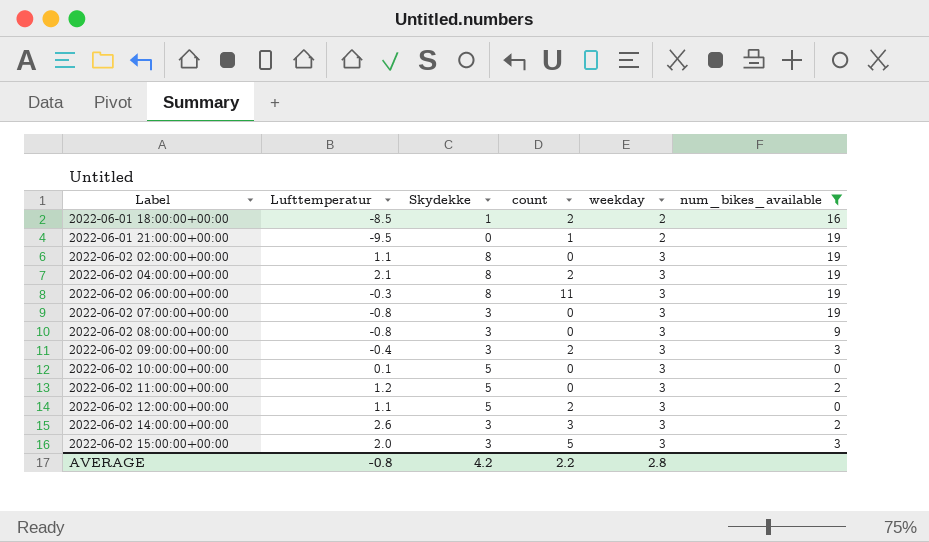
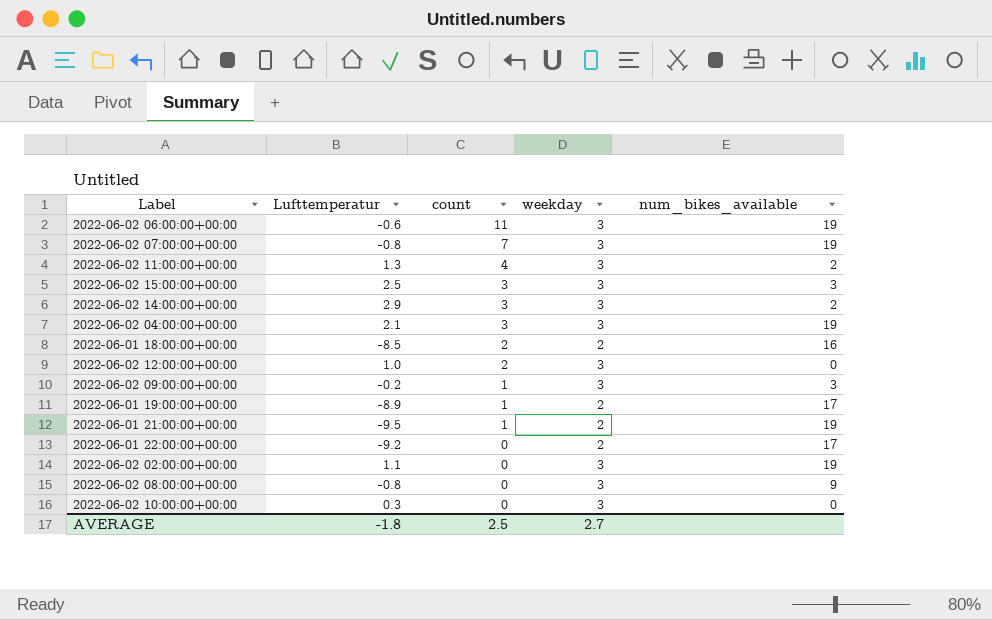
filter: num_bikes_available != 17 -> none
row order: Label ascending -> count descending
column Skydekke | position: 3 -> none
2022-06-02 06:00:00+00:00 | Lufttemperatur: -0.3 -> -0.6
2022-06-02 07:00:00+00:00 | count: 0 -> 7
2022-06-02 11:00:00+00:00 | Lufttemperatur: 1.2 -> 1.3
2022-06-02 11:00:00+00:00 | count: 0 -> 4
2022-06-02 15:00:00+00:00 | Lufttemperatur: 2.0 -> 2.5
2022-06-02 15:00:00+00:00 | count: 5 -> 3
2022-06-02 14:00:00+00:00 | Lufttemperatur: 2.6 -> 2.9
2022-06-02 04:00:00+00:00 | count: 2 -> 3
2022-06-02 12:00:00+00:00 | Lufttemperatur: 1.1 -> 1.0
2022-06-02 09:00:00+00:00 | Lufttemperatur: -0.4 -> -0.2
2022-06-02 09:00:00+00:00 | count: 2 -> 1
2022-06-02 10:00:00+00:00 | Lufttemperatur: 0.1 -> 0.3
AVERAGE | Lufttemperatur: -0.8 -> -1.8
AVERAGE | count: 2.2 -> 2.5
AVERAGE | weekday: 2.8 -> 2.7

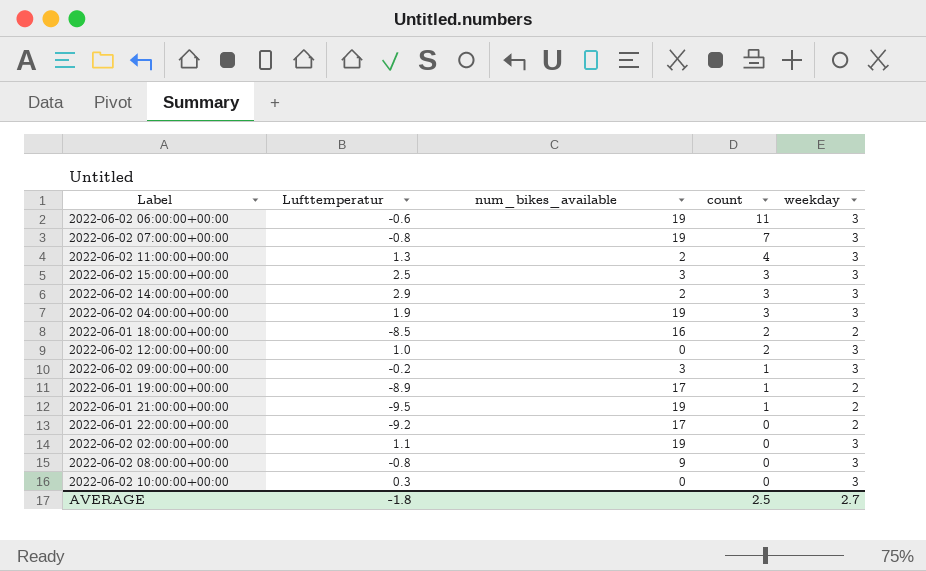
column num_bikes_available | position: 5 -> 3
2022-06-02 04:00:00+00:00 | Lufttemperatur: 2.1 -> 1.9

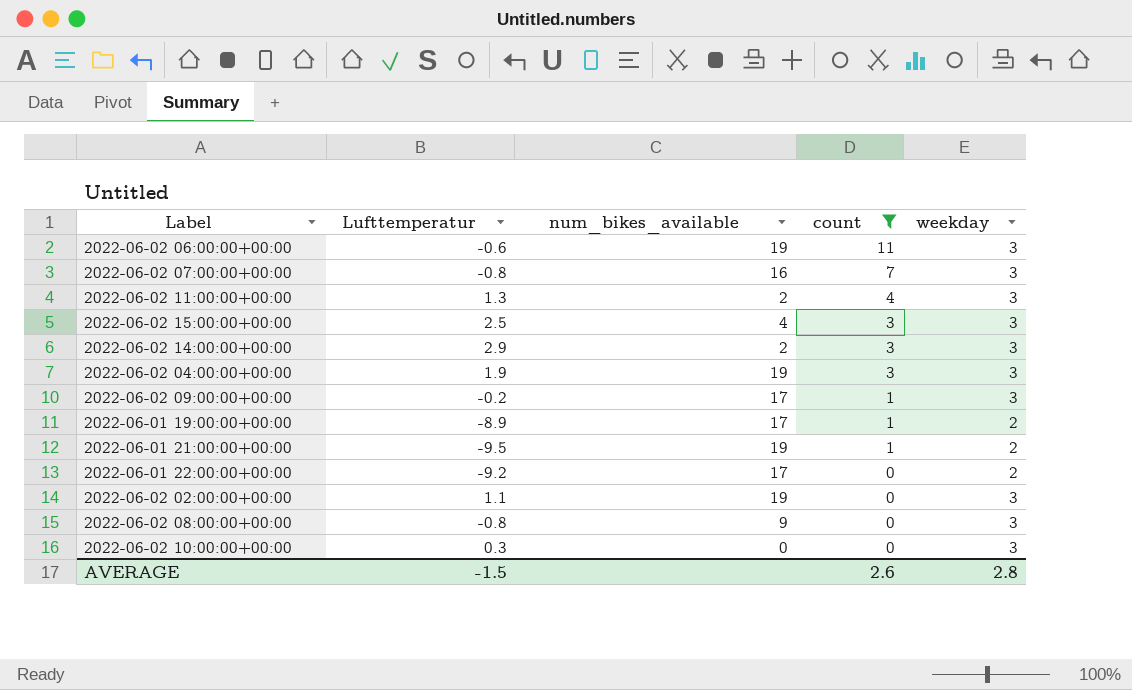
filter: none -> count != 2
2022-06-02 07:00:00+00:00 | num_bikes_available: 19 -> 16
2022-06-02 15:00:00+00:00 | num_bikes_available: 3 -> 4
2022-06-02 09:00:00+00:00 | num_bikes_available: 3 -> 17
AVERAGE | Lufttemperatur: -1.8 -> -1.5
AVERAGE | count: 2.5 -> 2.6
AVERAGE | weekday: 2.7 -> 2.8

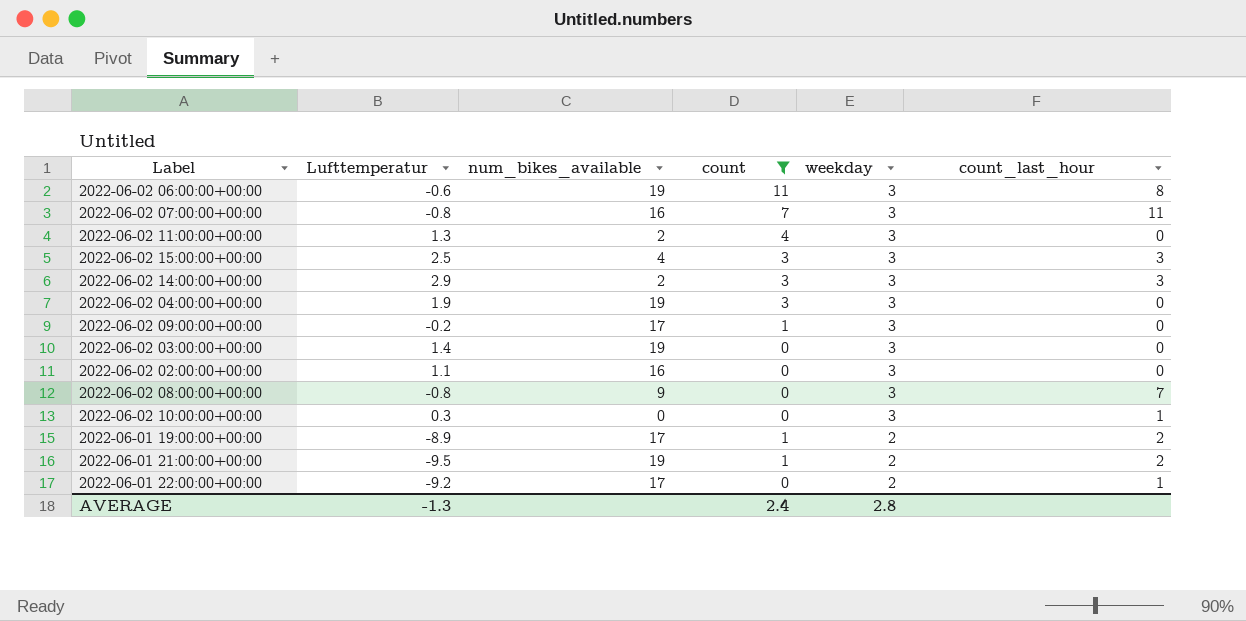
row order: count descending -> weekday descending
column count_last_hour | position: none -> 6
row 2022-06-02 03:00:00+00:00: none -> 1.4 | 19 | 0 | 3 | 0
2022-06-02 02:00:00+00:00 | num_bikes_available: 19 -> 16
AVERAGE | Lufttemperatur: -1.5 -> -1.3
AVERAGE | count: 2.6 -> 2.4

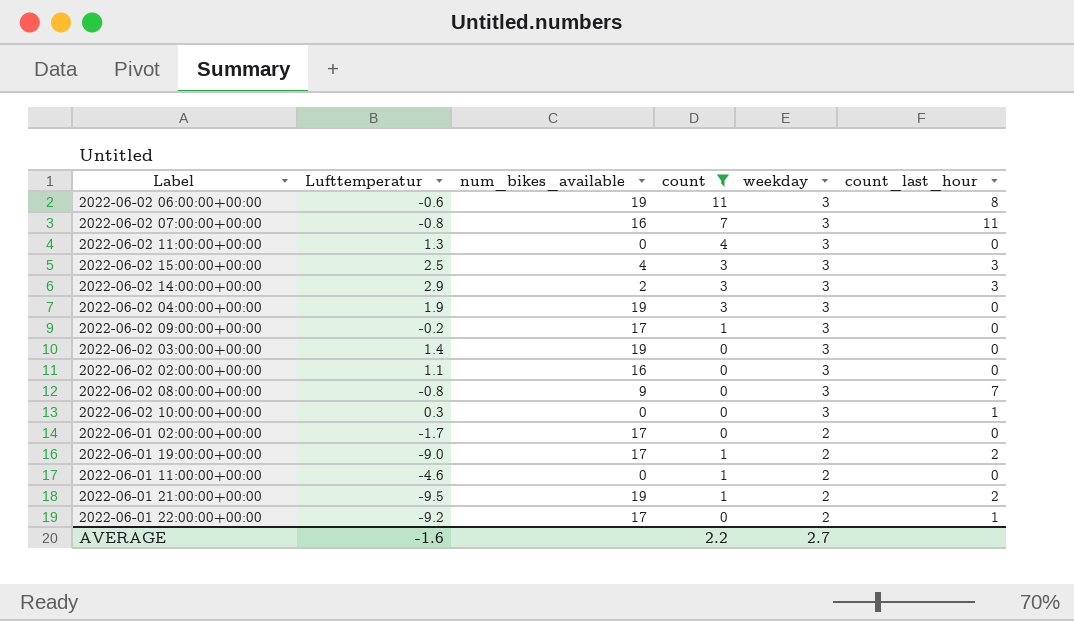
2022-06-02 11:00:00+00:00 | num_bikes_available: 2 -> 0
row 2022-06-01 02:00:00+00:00: none -> -1.7 | 17 | 0 | 2 | 0
2022-06-01 19:00:00+00:00 | Lufttemperatur: -8.9 -> -9.0
row 2022-06-01 11:00:00+00:00: none -> -4.6 | 0 | 1 | 2 | 0
AVERAGE | Lufttemperatur: -1.3 -> -1.6
AVERAGE | count: 2.4 -> 2.2
AVERAGE | weekday: 2.8 -> 2.7

